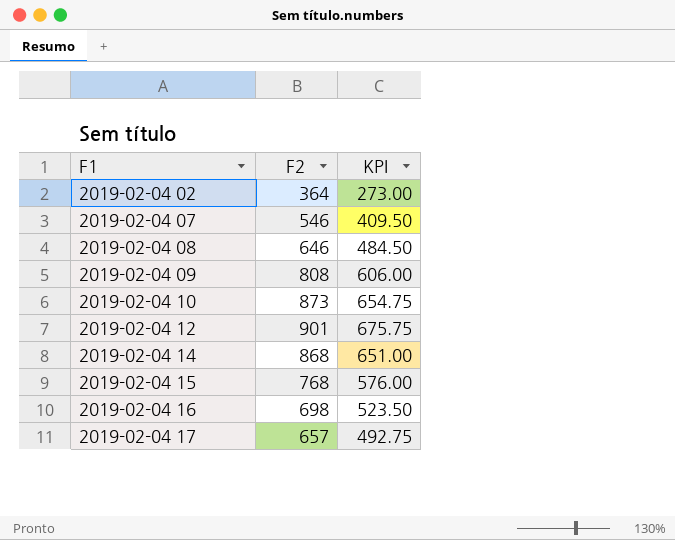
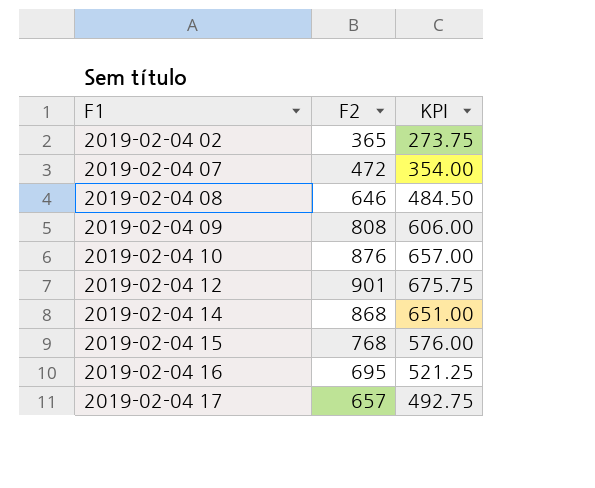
2019-02-04 02 | F2: 364 -> 365
2019-02-04 02 | KPI: 273.00 -> 273.75
2019-02-04 07 | F2: 546 -> 472
2019-02-04 07 | KPI: 409.50 -> 354.00
2019-02-04 10 | F2: 873 -> 876
2019-02-04 10 | KPI: 654.75 -> 657.00
2019-02-04 16 | F2: 698 -> 695
2019-02-04 16 | KPI: 523.50 -> 521.25

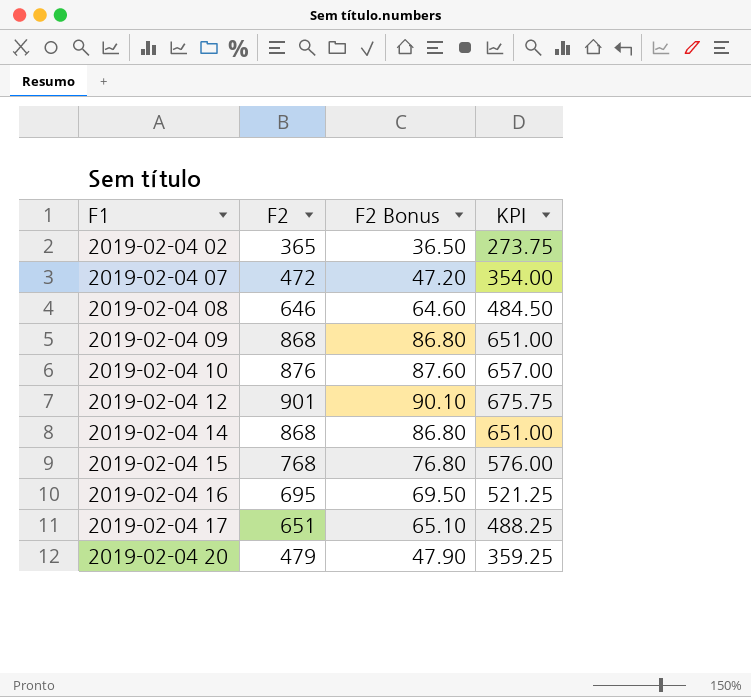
column F2 Bonus | formula: none -> [F2] * 0.1
2019-02-04 09 | F2: 808 -> 868
2019-02-04 09 | KPI: 606.00 -> 651.00
2019-02-04 17 | F2: 657 -> 651
2019-02-04 17 | KPI: 492.75 -> 488.25
row 2019-02-04 20: none -> 479 | 47.90 | 359.25

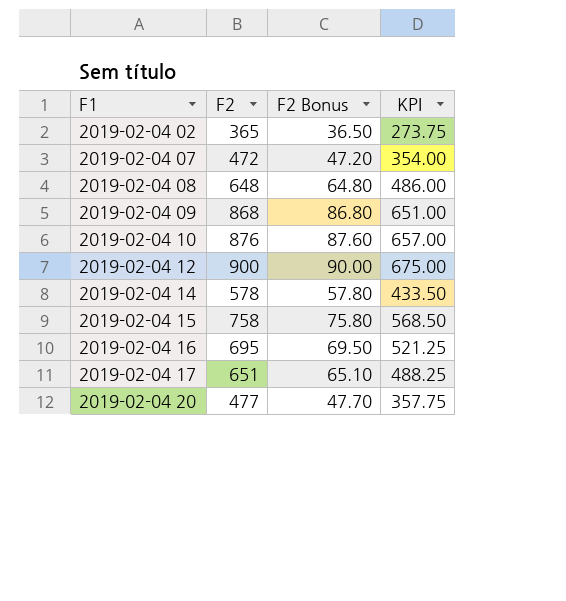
2019-02-04 08 | F2: 646 -> 648
2019-02-04 08 | F2 Bonus: 64.60 -> 64.80
2019-02-04 08 | KPI: 484.50 -> 486.00
2019-02-04 12 | F2: 901 -> 900
2019-02-04 12 | F2 Bonus: 90.10 -> 90.00
2019-02-04 12 | KPI: 675.75 -> 675.00
2019-02-04 14 | F2: 868 -> 578
2019-02-04 14 | F2 Bonus: 86.80 -> 57.80
2019-02-04 14 | KPI: 651.00 -> 433.50
2019-02-04 15 | F2: 768 -> 758
2019-02-04 15 | F2 Bonus: 76.80 -> 75.80
2019-02-04 15 | KPI: 576.00 -> 568.50
2019-02-04 20 | F2: 479 -> 477
2019-02-04 20 | F2 Bonus: 47.90 -> 47.70
2019-02-04 20 | KPI: 359.25 -> 357.75

